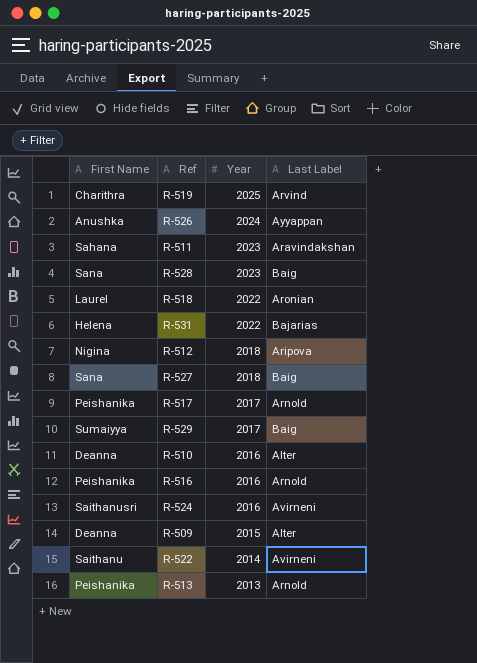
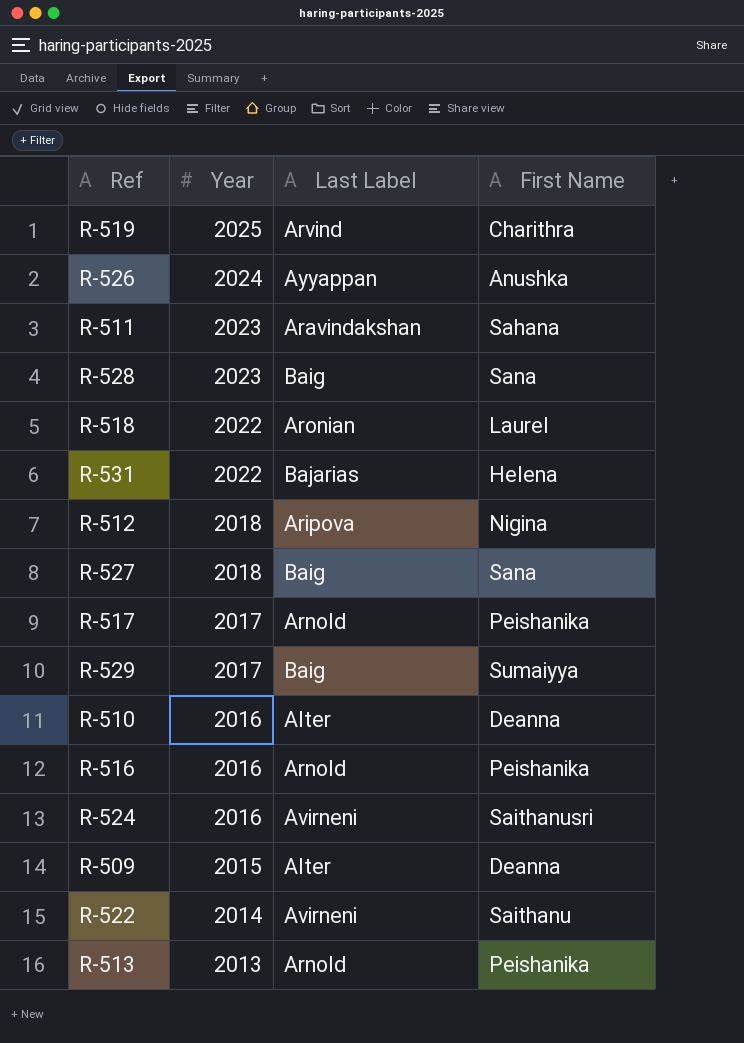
column First Name | position: 1 -> 4

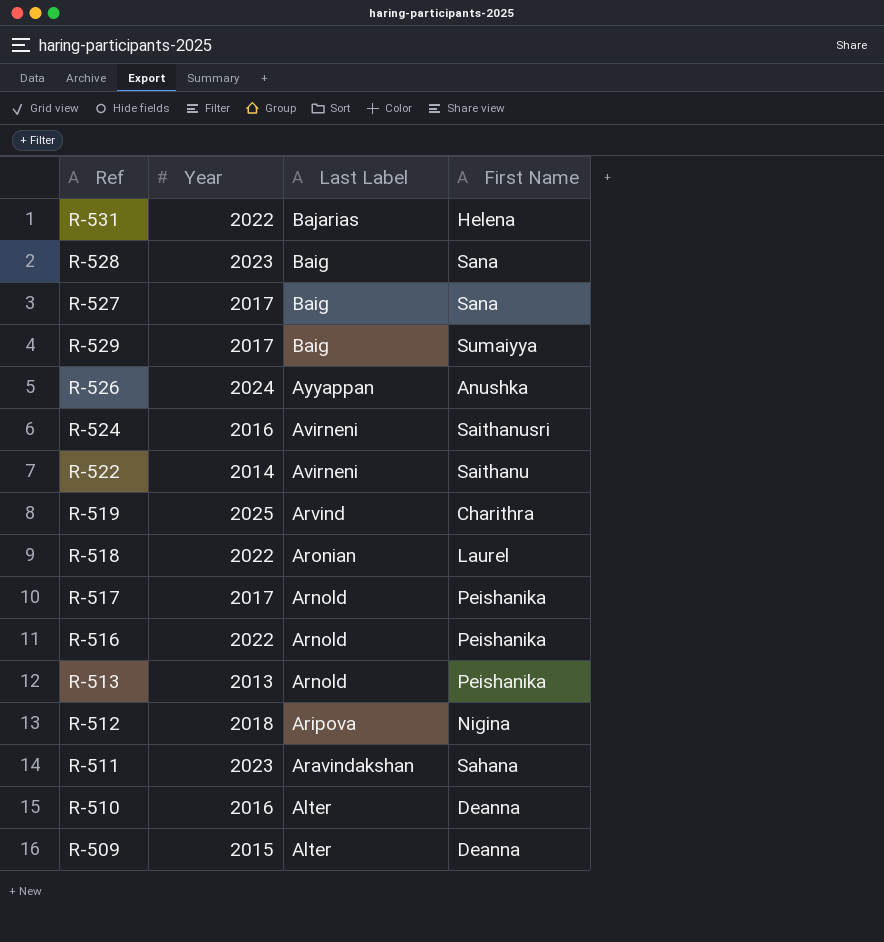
row order: Year descending -> Last Label descending
R-527 | Year: 2018 -> 2017
R-516 | Year: 2016 -> 2022

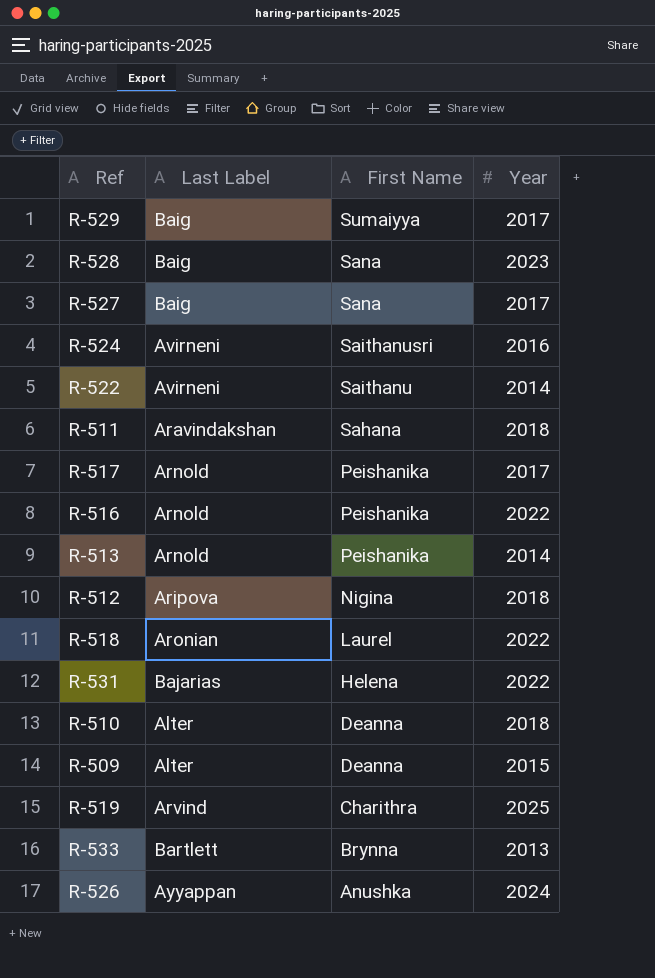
row order: Last Label descending -> First Name descending
column Year | position: 2 -> 4
R-511 | Year: 2023 -> 2018
R-513 | Year: 2013 -> 2014
R-510 | Year: 2016 -> 2018
row R-533: none -> Bartlett | Brynna | 2013

